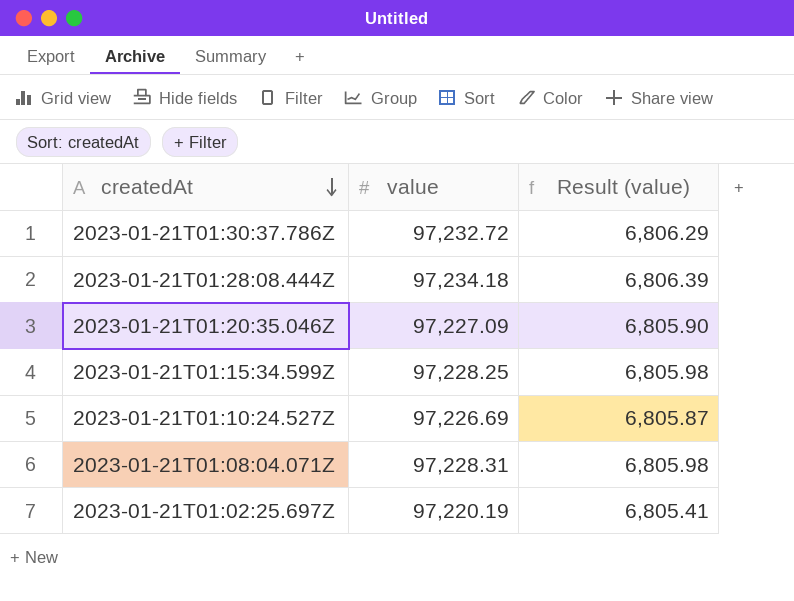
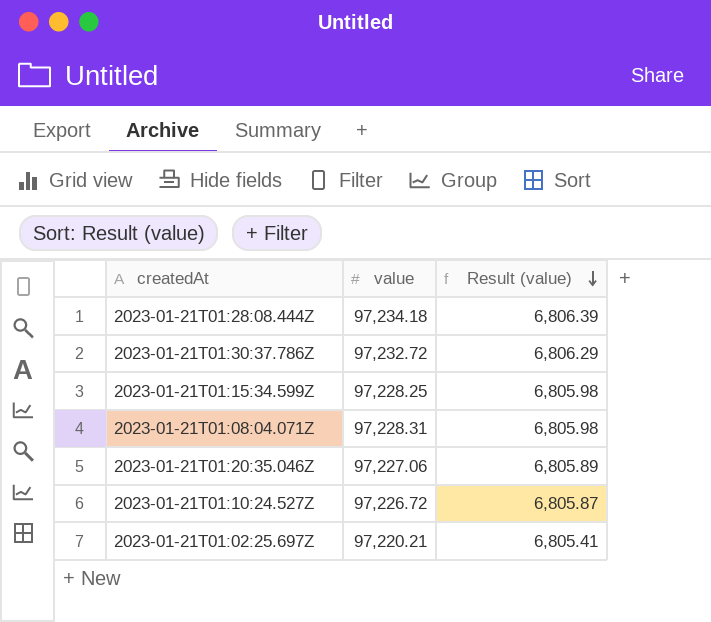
row order: createdAt descending -> Result (value) descending
2023-01-21T01:20:35.046Z | value: 97,227.09 -> 97,227.06
2023-01-21T01:20:35.046Z | Result (value): 6,805.90 -> 6,805.89
2023-01-21T01:10:24.527Z | value: 97,226.69 -> 97,226.72
2023-01-21T01:02:25.697Z | value: 97,220.19 -> 97,220.21

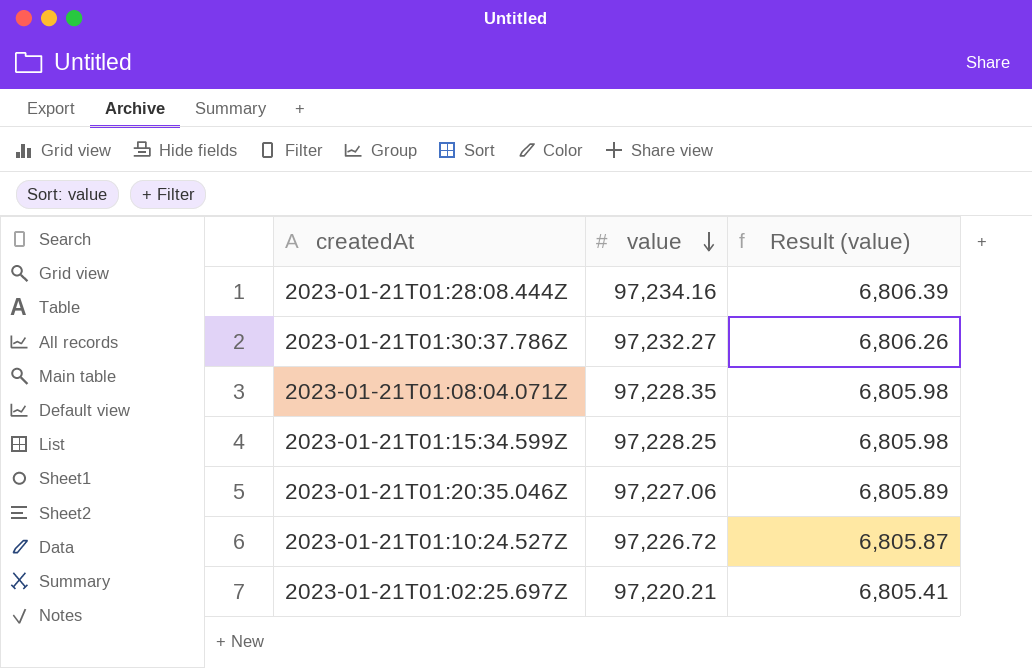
row order: Result (value) descending -> value descending
2023-01-21T01:28:08.444Z | value: 97,234.18 -> 97,234.16
2023-01-21T01:30:37.786Z | value: 97,232.72 -> 97,232.27
2023-01-21T01:30:37.786Z | Result (value): 6,806.29 -> 6,806.26
2023-01-21T01:08:04.071Z | value: 97,228.31 -> 97,228.35

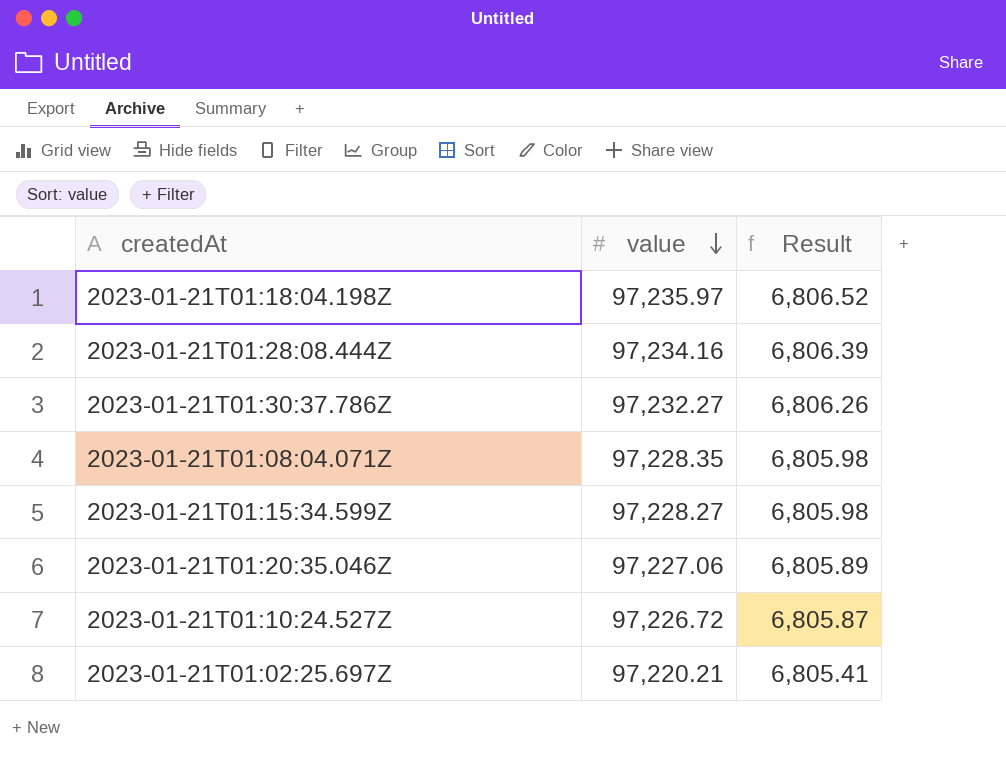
column name: Result (value) -> Result
row 2023-01-21T01:18:04.198Z: none -> 97,235.97 | 6,806.52
2023-01-21T01:15:34.599Z | value: 97,228.25 -> 97,228.27

